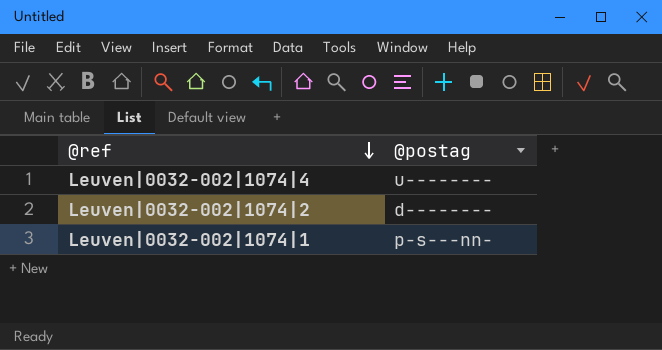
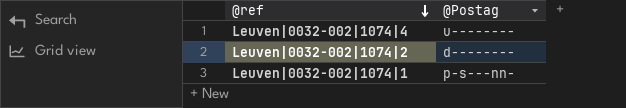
column name: @postag -> @Postag

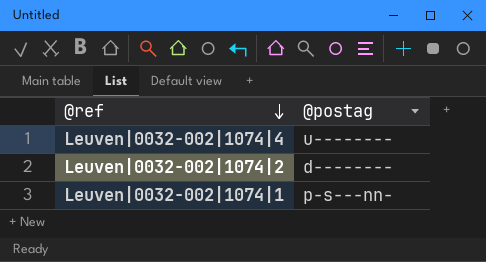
column name: @Postag -> @postag

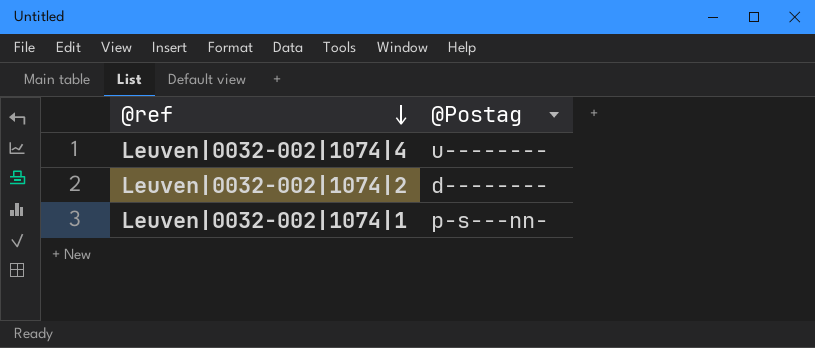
column name: @postag -> @Postag

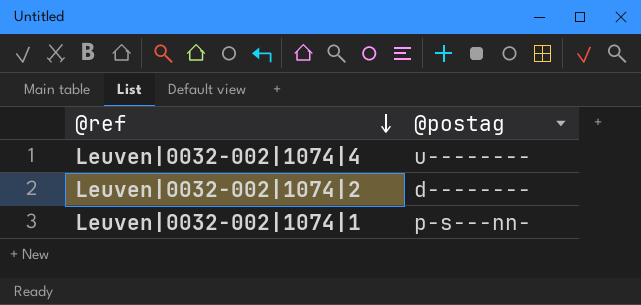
column name: @Postag -> @postag

